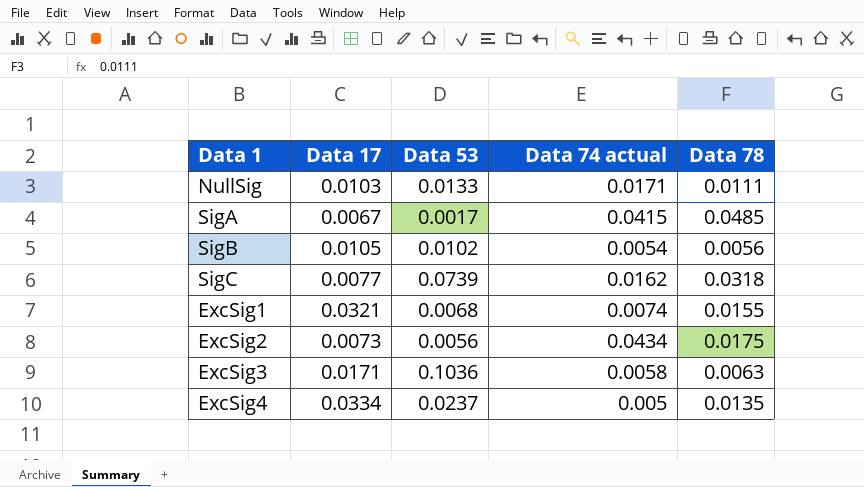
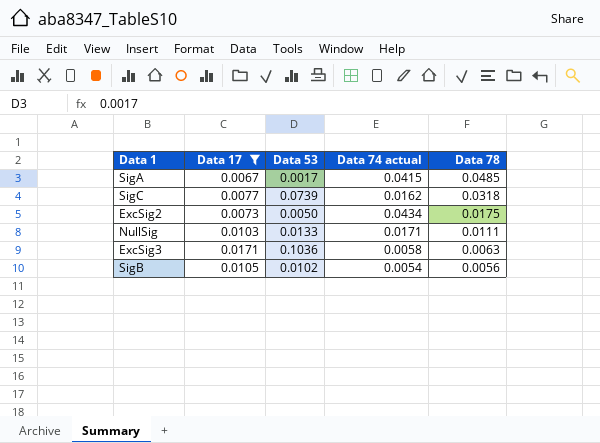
filter: none -> Data 17 <= 0.0171
row order: none -> Data 78 descending
ExcSig2 | Data 53: 0.0056 -> 0.0050

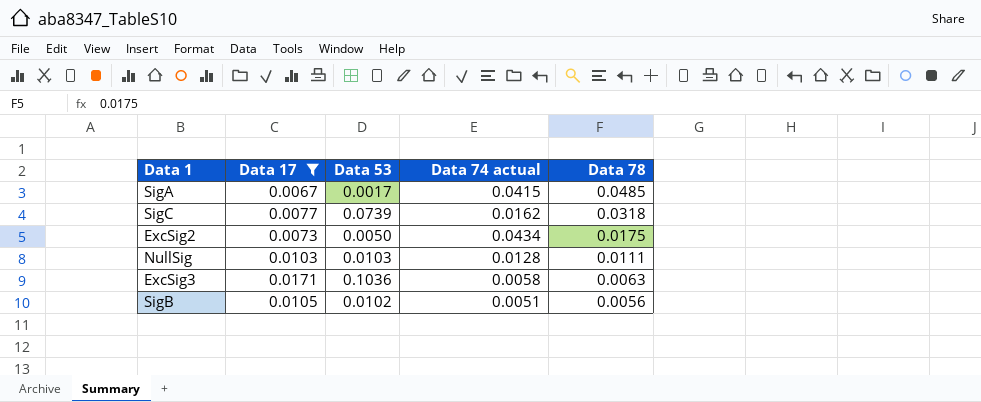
NullSig | Data 53: 0.0133 -> 0.0103
NullSig | Data 74 actual: 0.0171 -> 0.0128
SigB | Data 74 actual: 0.0054 -> 0.0051

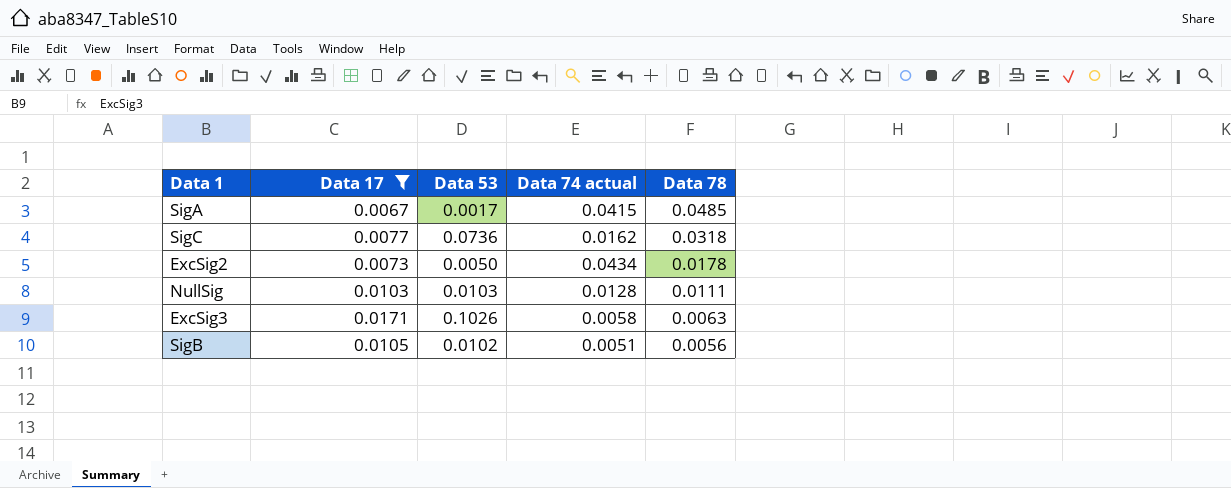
SigC | Data 53: 0.0739 -> 0.0736
ExcSig2 | Data 78: 0.0175 -> 0.0178
ExcSig3 | Data 53: 0.1036 -> 0.1026

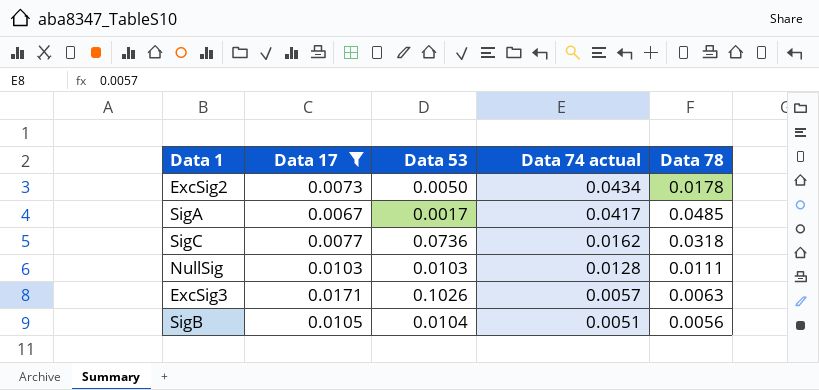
row order: Data 78 descending -> Data 74 actual descending
SigA | Data 74 actual: 0.0415 -> 0.0417
ExcSig3 | Data 74 actual: 0.0058 -> 0.0057
SigB | Data 53: 0.0102 -> 0.0104

